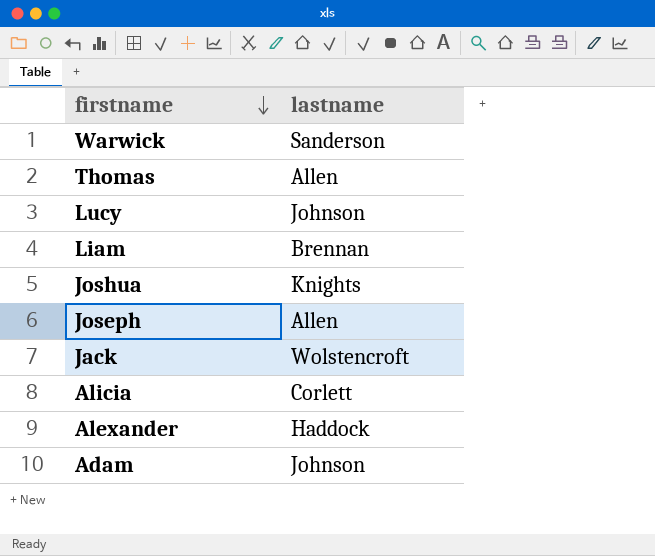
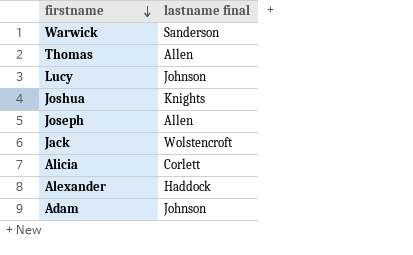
column name: lastname -> lastname final
row Liam: Brennan -> none

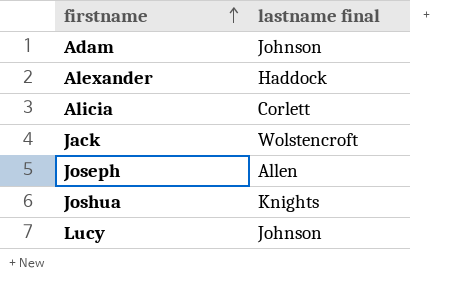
row order: firstname descending -> firstname ascending
row Warwick: Sanderson -> none
row Thomas: Allen -> none

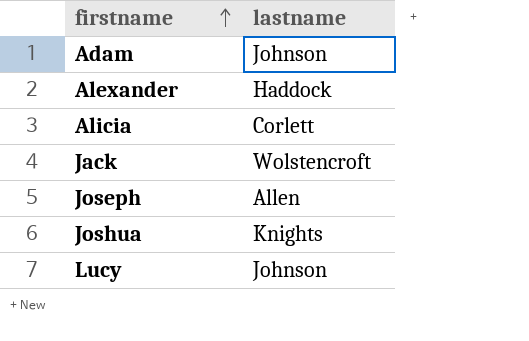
column name: lastname final -> lastname

